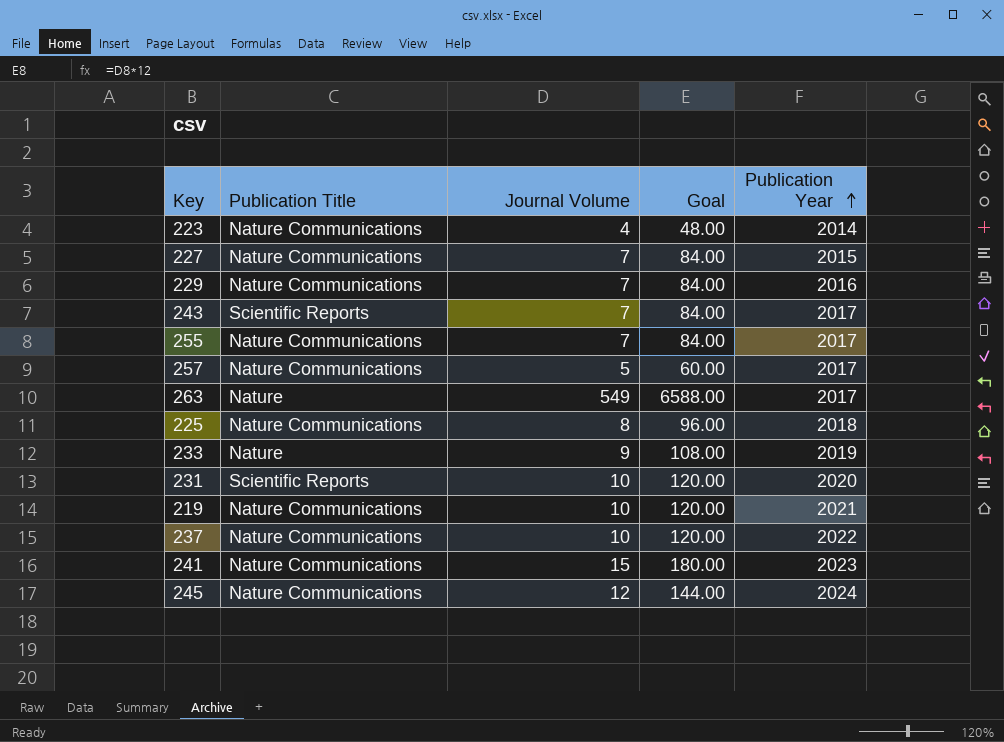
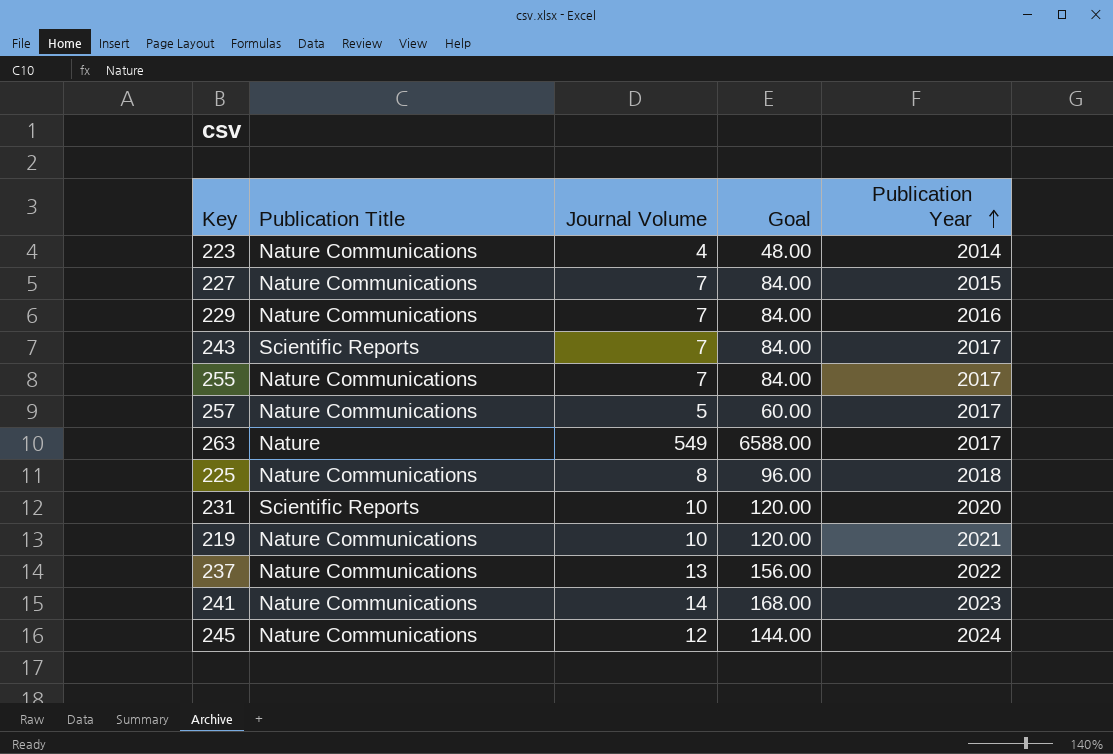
row 233: Nature | 9 | 108.00 | 2019 -> none
237 | Journal Volume: 10 -> 13
237 | Goal: 120.00 -> 156.00
241 | Journal Volume: 15 -> 14
241 | Goal: 180.00 -> 168.00

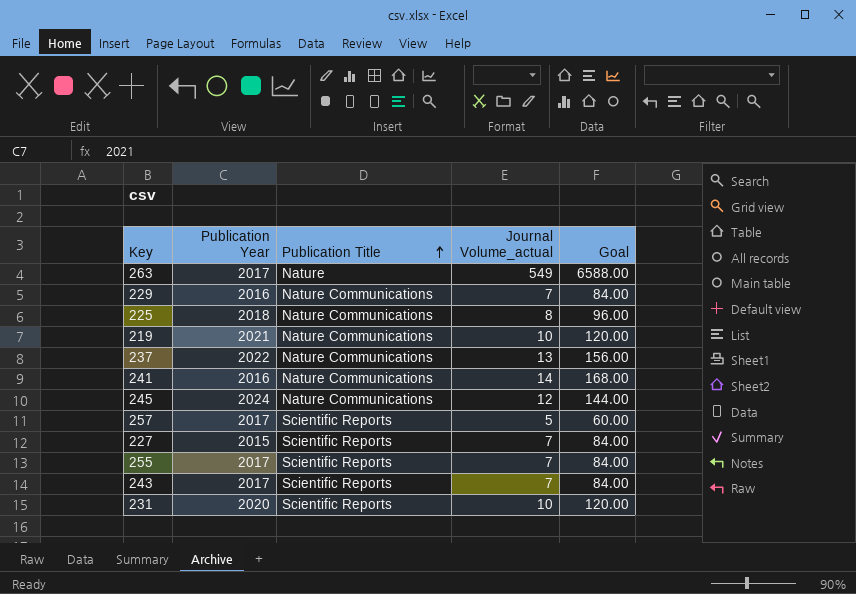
row order: Publication Year ascending -> Publication Title ascending
column Publication Year | position: 5 -> 2
column name: Journal Volume -> Journal Volume_actual
row 223: Nature Communications | 4 | 48.00 | 2014 -> none
241 | Publication Year: 2023 -> 2016
257 | Publication Title: Nature Communications -> Scientific Reports
227 | Publication Title: Nature Communications -> Scientific Reports
255 | Publication Title: Nature Communications -> Scientific Reports

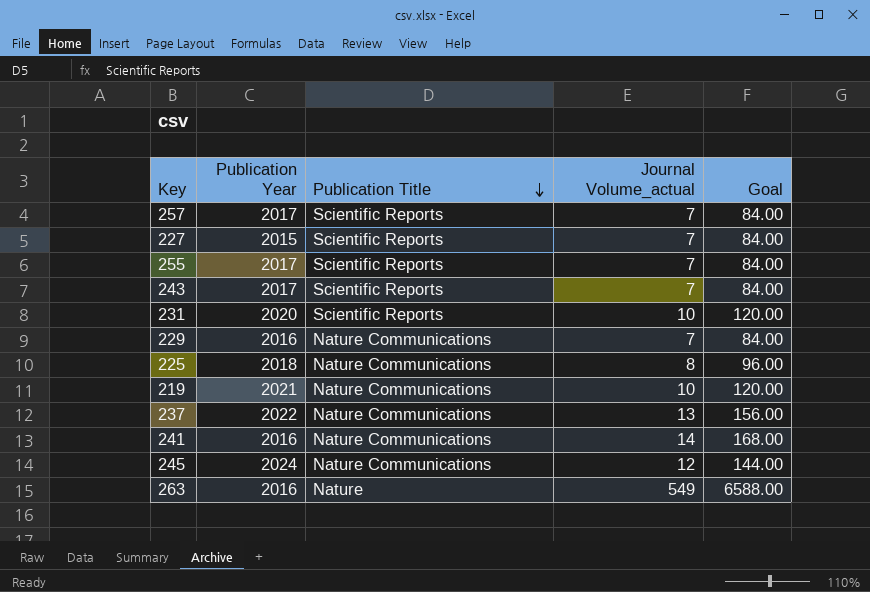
row order: Publication Title ascending -> Publication Title descending
257 | Journal Volume_actual: 5 -> 7
257 | Goal: 60.00 -> 84.00
263 | Publication Year: 2017 -> 2016

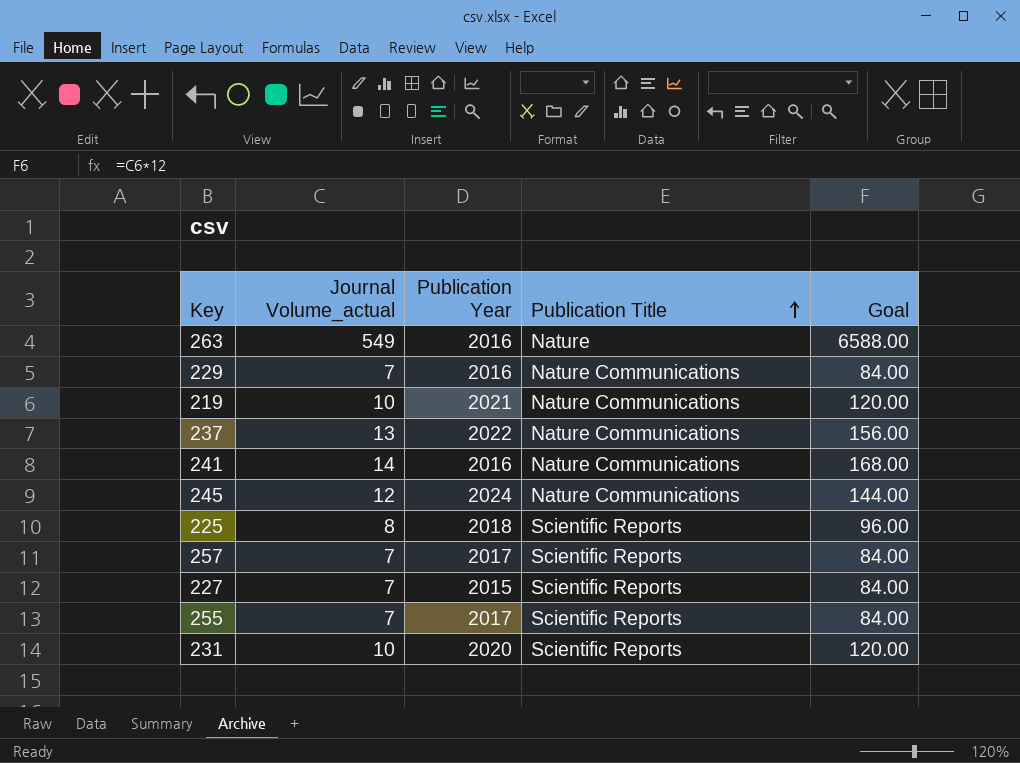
row order: Publication Title descending -> Publication Title ascending
column Journal Volume_actual | position: 4 -> 2
row 243: 2017 | Scientific Reports | 7 | 84.00 -> none
225 | Publication Title: Nature Communications -> Scientific Reports

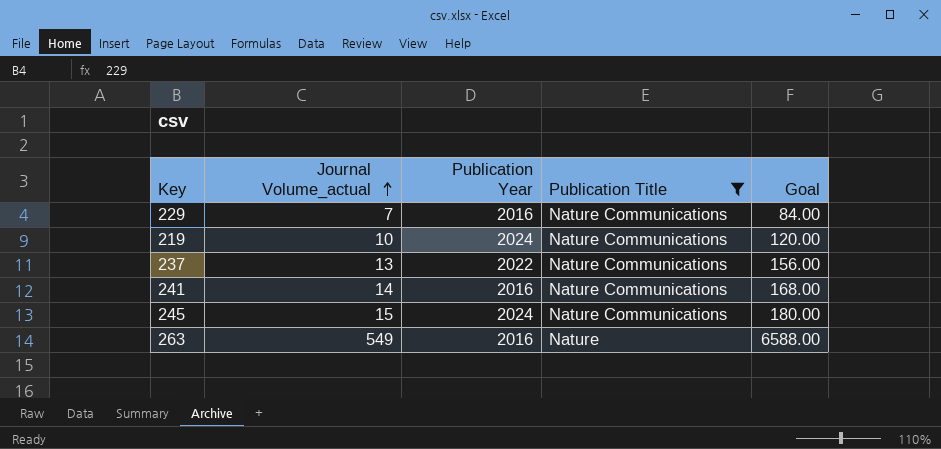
filter: none -> Publication Title != Scientific Reports
row order: Publication Title ascending -> Journal Volume_actual ascending
219 | Publication Year: 2021 -> 2024
245 | Journal Volume_actual: 12 -> 15
245 | Goal: 144.00 -> 180.00

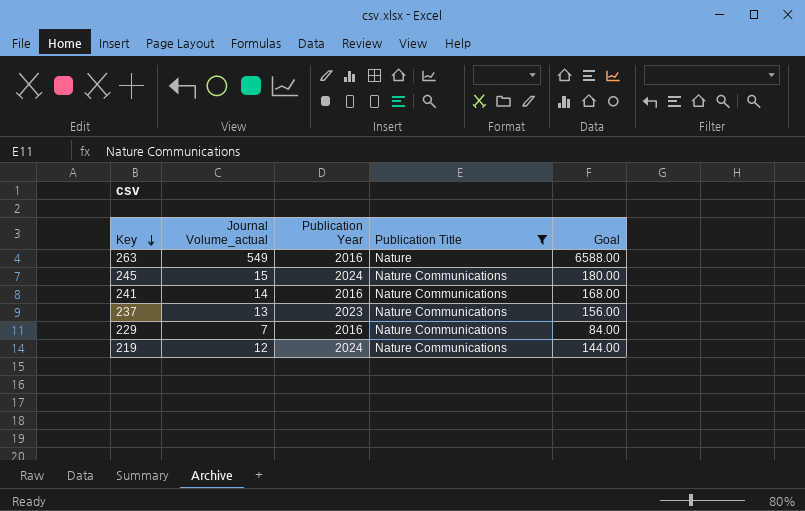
row order: Journal Volume_actual ascending -> Key descending
237 | Publication Year: 2022 -> 2023
219 | Journal Volume_actual: 10 -> 12
219 | Goal: 120.00 -> 144.00

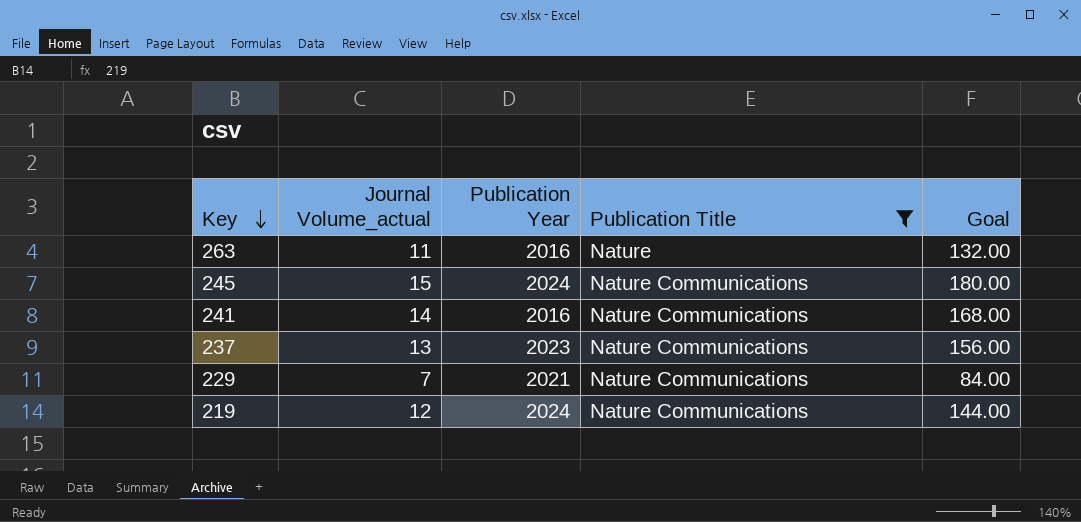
263 | Journal Volume_actual: 549 -> 11
263 | Goal: 6588.00 -> 132.00
229 | Publication Year: 2016 -> 2021

